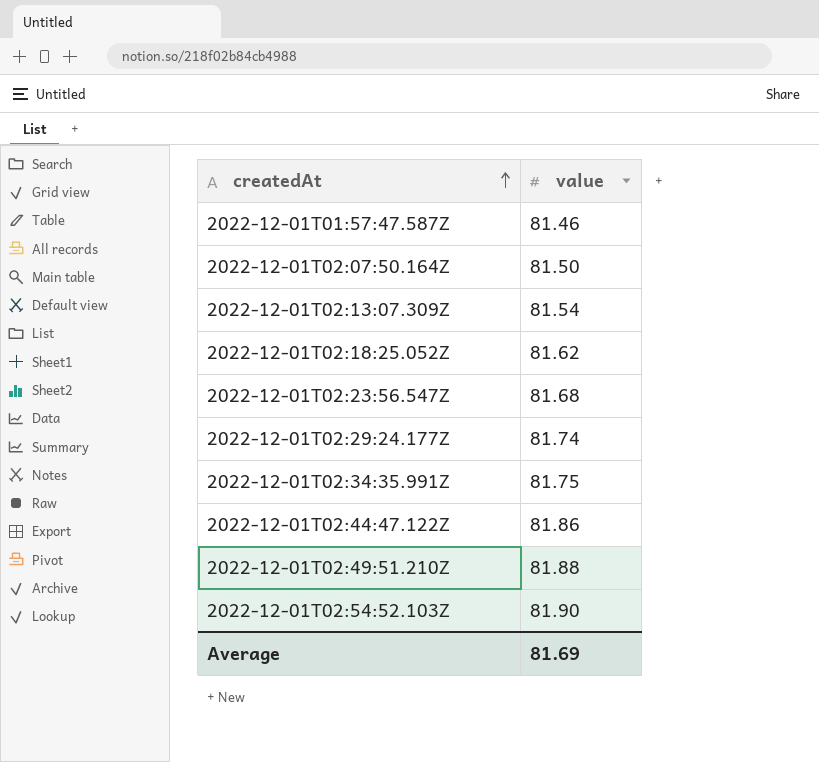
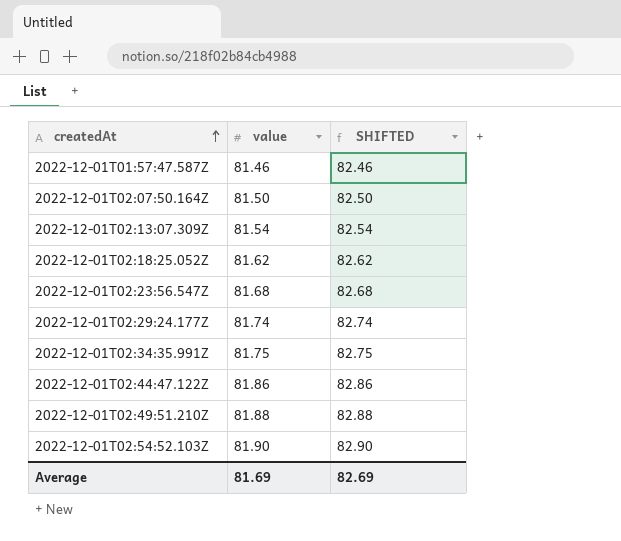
column SHIFTED | formula: none -> [value] + 1

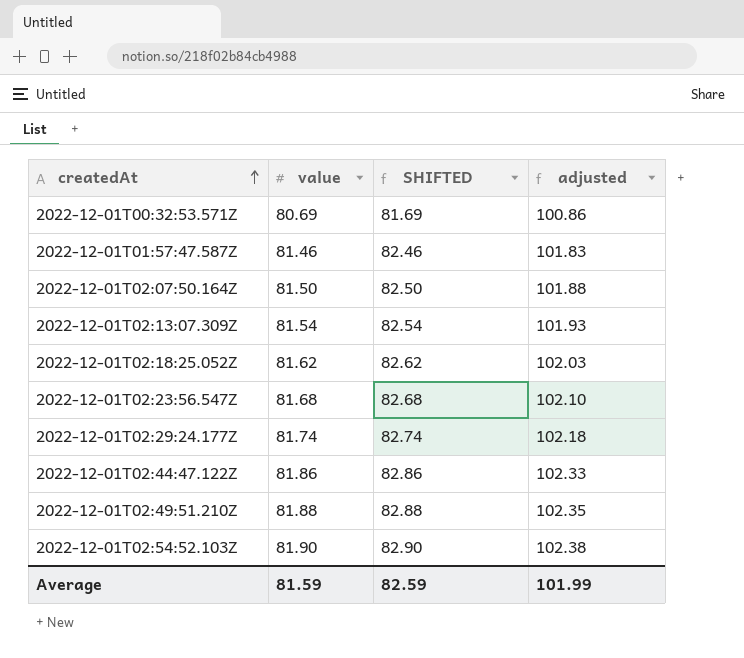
column adjusted | formula: none -> [value] * 1.25
row 2022-12-01T02:34:35.991Z: 81.75 | 82.75 -> none
row 2022-12-01T00:32:53.571Z: none -> 80.69 | 81.69 | 100.86
Average | value: 81.69 -> 81.59
Average | SHIFTED: 82.69 -> 82.59

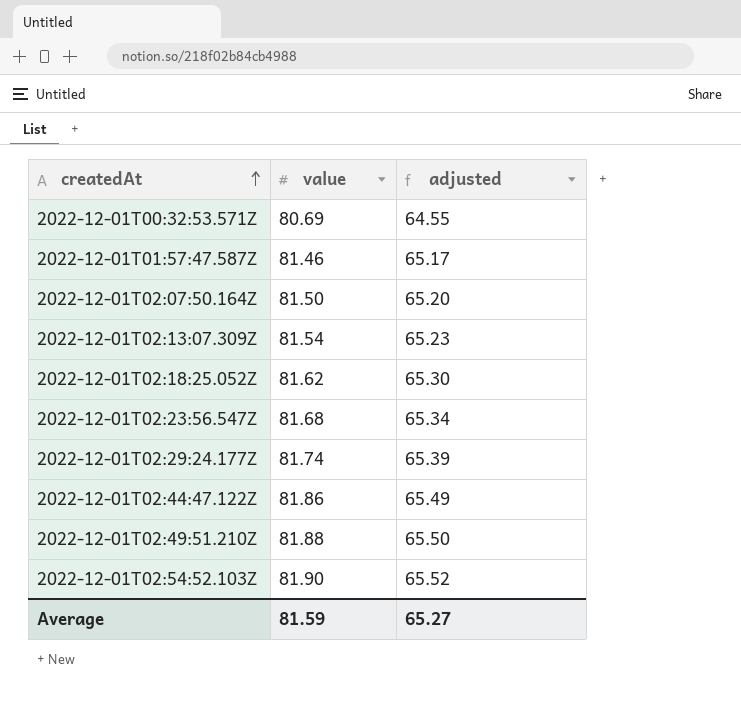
column SHIFTED | formula: [value] + 1 -> none
column adjusted | formula: [value] * 1.25 -> [value] * 0.8
Average | adjusted: 101.99 -> 65.27

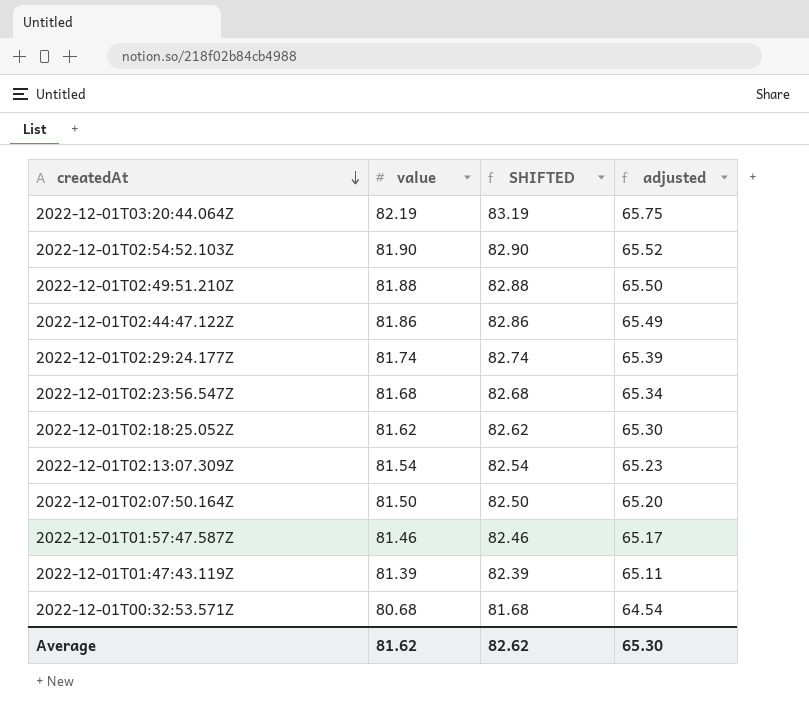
row order: createdAt ascending -> createdAt descending
column SHIFTED | formula: none -> [value] + 1
row 2022-12-01T03:20:44.064Z: none -> 82.19 | 83.19 | 65.75
row 2022-12-01T01:47:43.119Z: none -> 81.39 | 82.39 | 65.11
2022-12-01T00:32:53.571Z | value: 80.69 -> 80.68
2022-12-01T00:32:53.571Z | adjusted: 64.55 -> 64.54
Average | value: 81.59 -> 81.62
Average | adjusted: 65.27 -> 65.30

